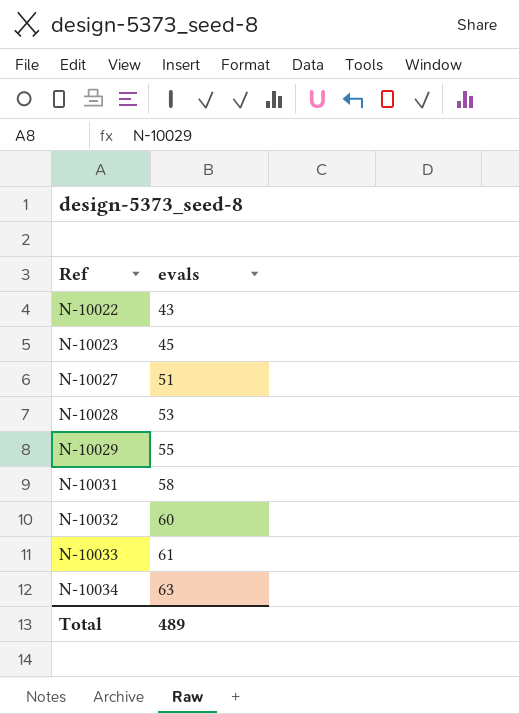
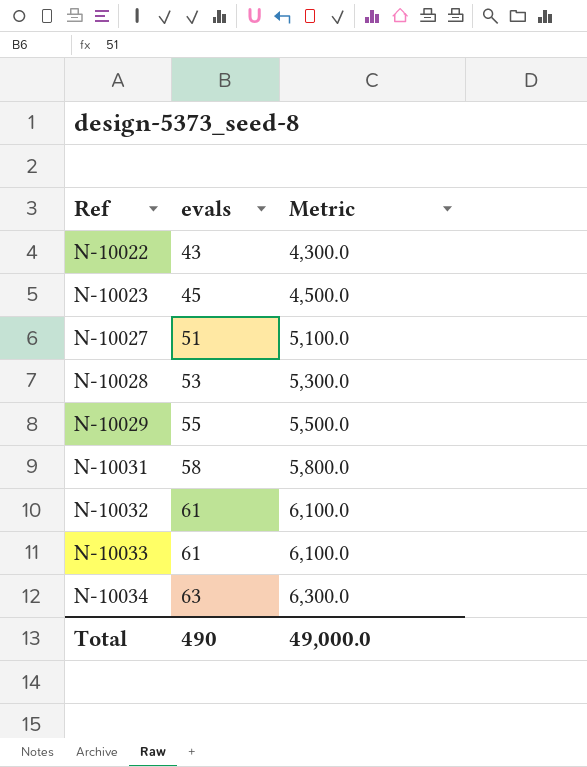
column Metric | formula: none -> [evals] * 100
N-10032 | evals: 60 -> 61
Total | evals: 489 -> 490

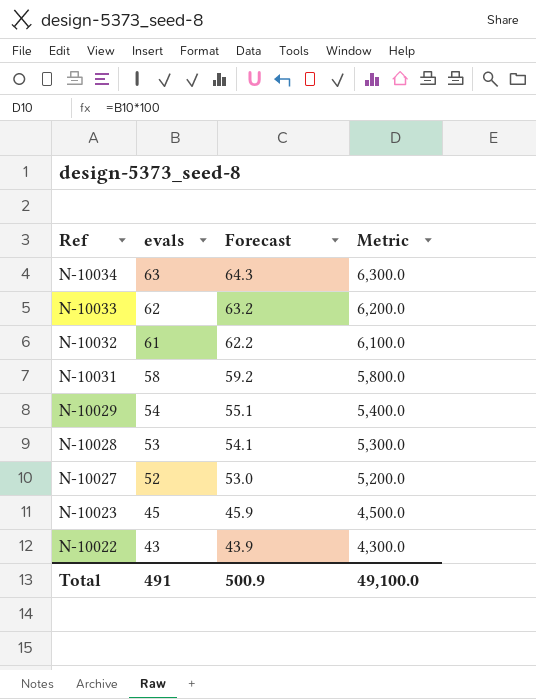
row order: Ref ascending -> Ref descending
column Forecast | formula: none -> [evals] * 1.02
N-10033 | evals: 61 -> 62
N-10033 | Metric: 6,100.0 -> 6,200.0
N-10029 | evals: 55 -> 54
N-10029 | Metric: 5,500.0 -> 5,400.0
N-10027 | evals: 51 -> 52
N-10027 | Metric: 5,100.0 -> 5,200.0
Total | evals: 490 -> 491
Total | Metric: 49,000.0 -> 49,100.0

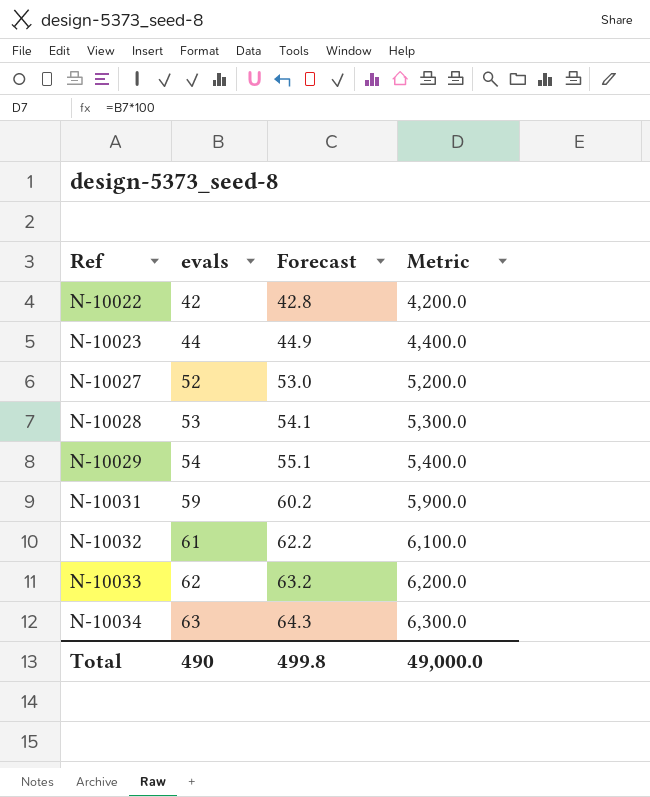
row order: Ref descending -> Ref ascending
N-10022 | evals: 43 -> 42
N-10022 | Forecast: 43.9 -> 42.8
N-10022 | Metric: 4,300.0 -> 4,200.0
N-10023 | evals: 45 -> 44
N-10023 | Forecast: 45.9 -> 44.9
N-10023 | Metric: 4,500.0 -> 4,400.0
N-10031 | evals: 58 -> 59
N-10031 | Forecast: 59.2 -> 60.2
N-10031 | Metric: 5,800.0 -> 5,900.0
Total | evals: 491 -> 490
Total | Forecast: 500.9 -> 499.8
Total | Metric: 49,100.0 -> 49,000.0

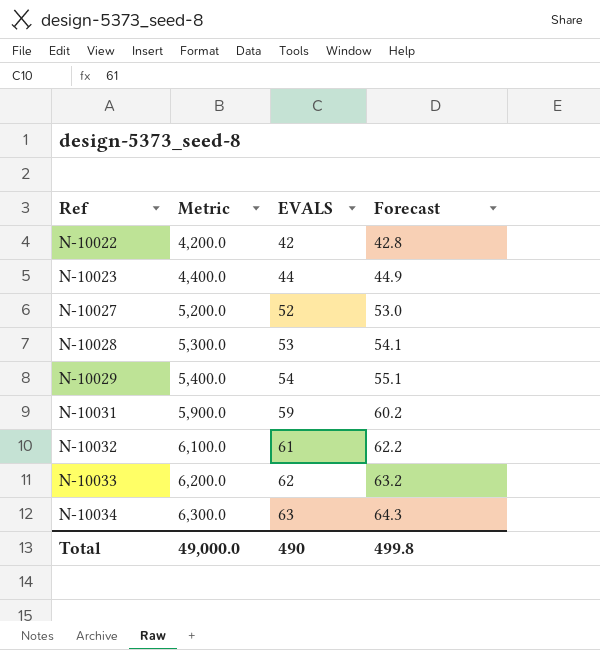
column Metric | position: 4 -> 2
column name: evals -> EVALS

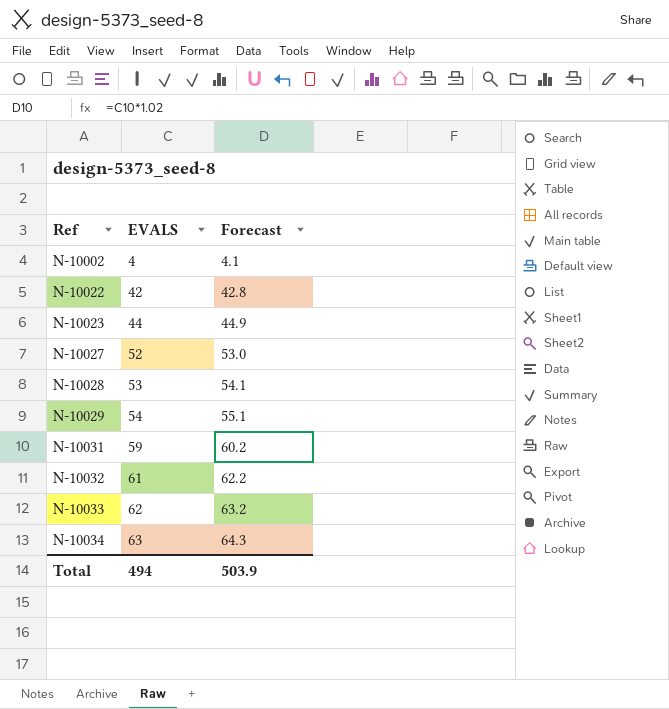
column Metric | formula: [EVALS] * 100 -> none
row N-10002: none -> 4 | 4.1
Total | EVALS: 490 -> 494
Total | Forecast: 499.8 -> 503.9

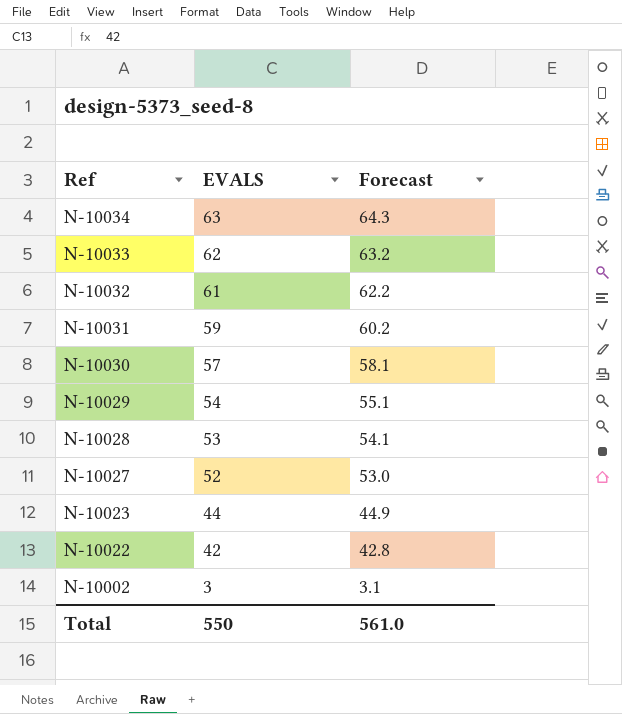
row order: Ref ascending -> Ref descending
row N-10030: none -> 57 | 58.1
N-10002 | EVALS: 4 -> 3
N-10002 | Forecast: 4.1 -> 3.1
Total | EVALS: 494 -> 550
Total | Forecast: 503.9 -> 561.0

